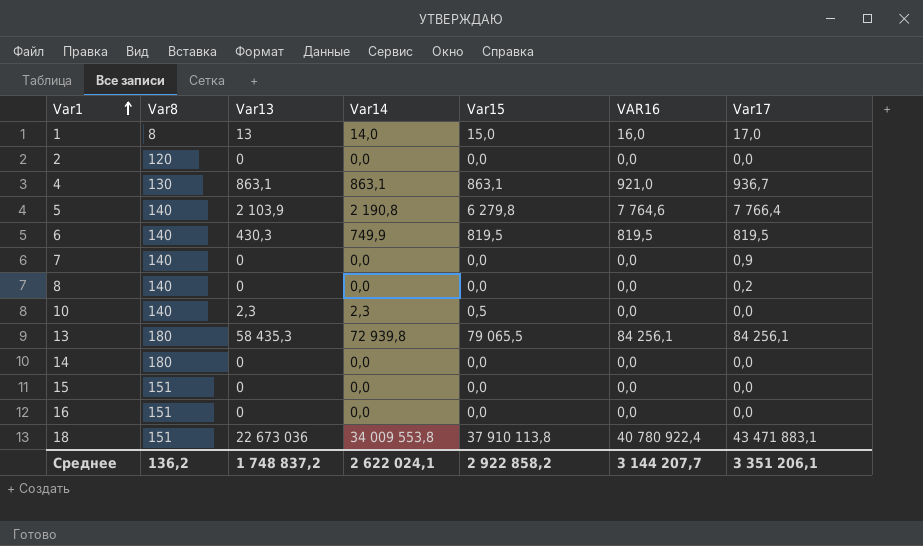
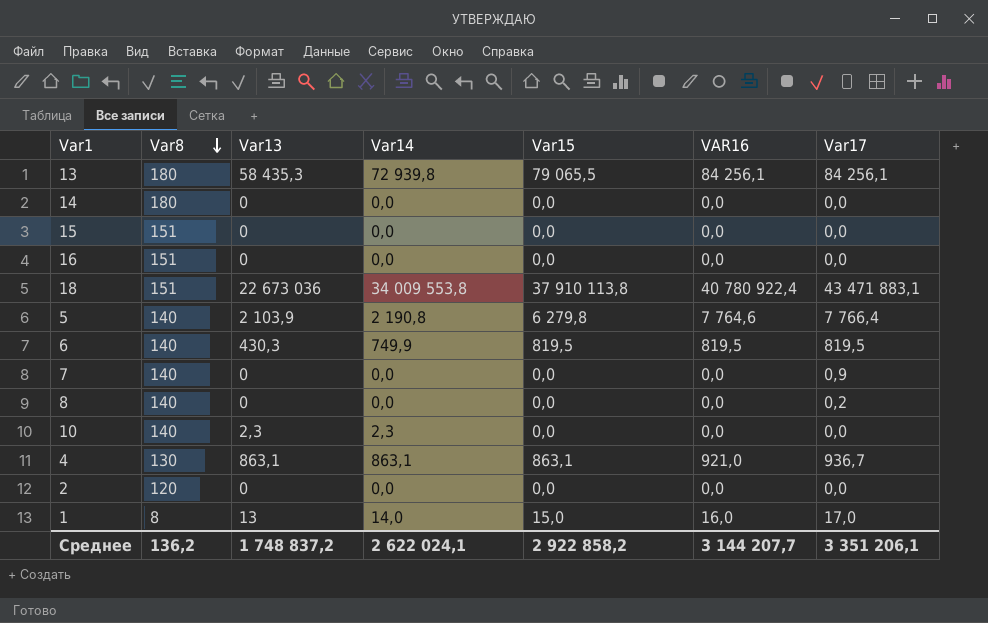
row order: Var1 ascending -> Var8 descending
10 | Var15: 0,5 -> 0,0

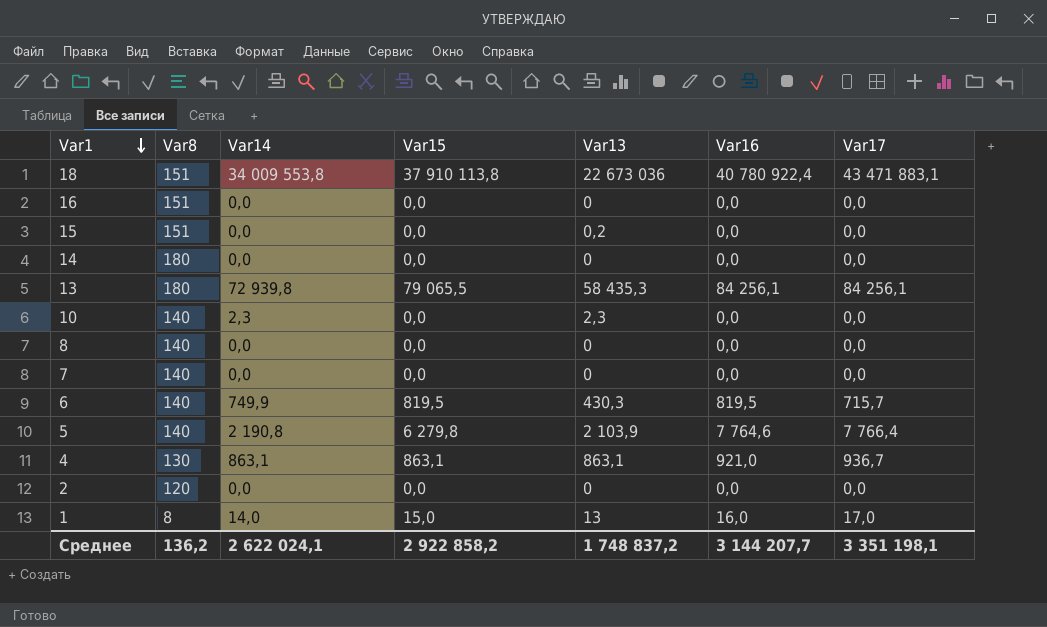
row order: Var8 descending -> Var1 descending
column Var13 | position: 3 -> 5
column name: VAR16 -> Var16
15 | Var13: 0 -> 0,2
8 | Var17: 0,2 -> 0,0
7 | Var17: 0,9 -> 0,0
6 | Var17: 819,5 -> 715,7
Среднее | Var17: 3 351 206,1 -> 3 351 198,1

